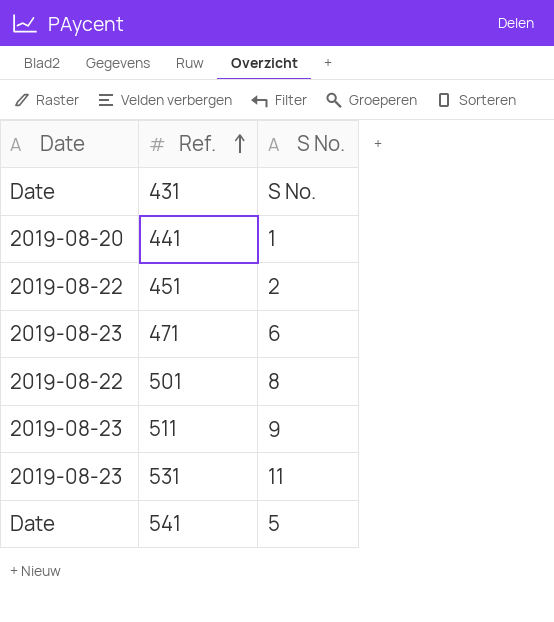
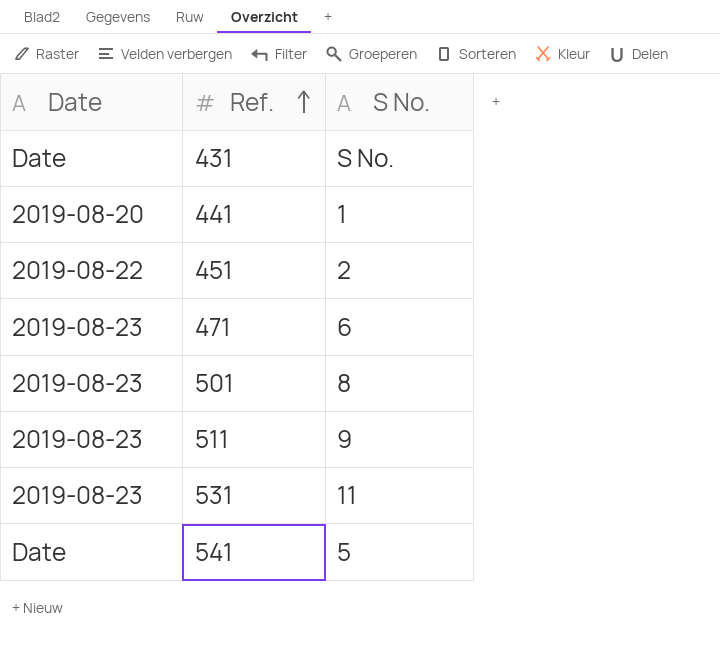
501 | Date: 2019-08-22 -> 2019-08-23

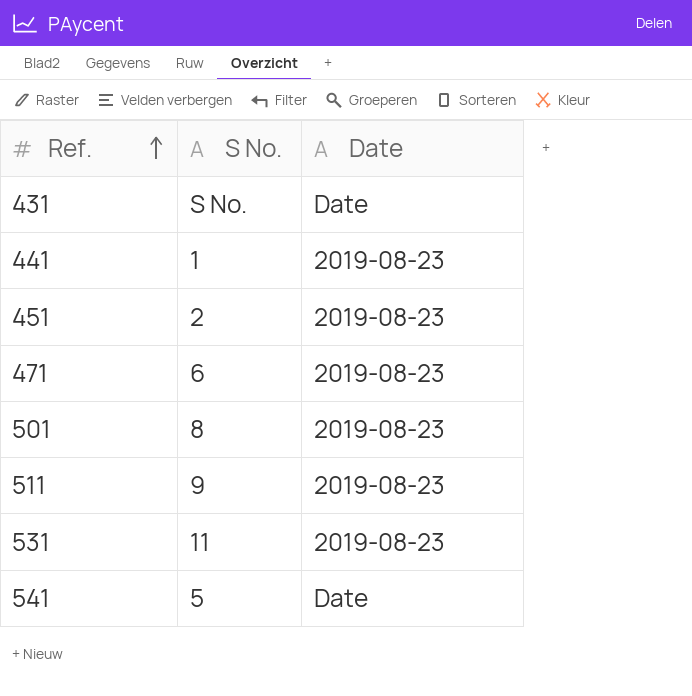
column Date | position: 1 -> 3
441 | Date: 2019-08-20 -> 2019-08-23
451 | Date: 2019-08-22 -> 2019-08-23

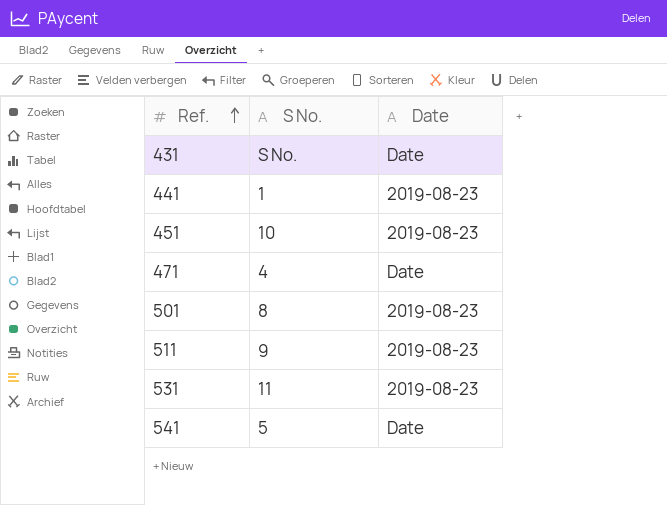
451 | S No.: 2 -> 10
471 | S No.: 6 -> 4
471 | Date: 2019-08-23 -> Date

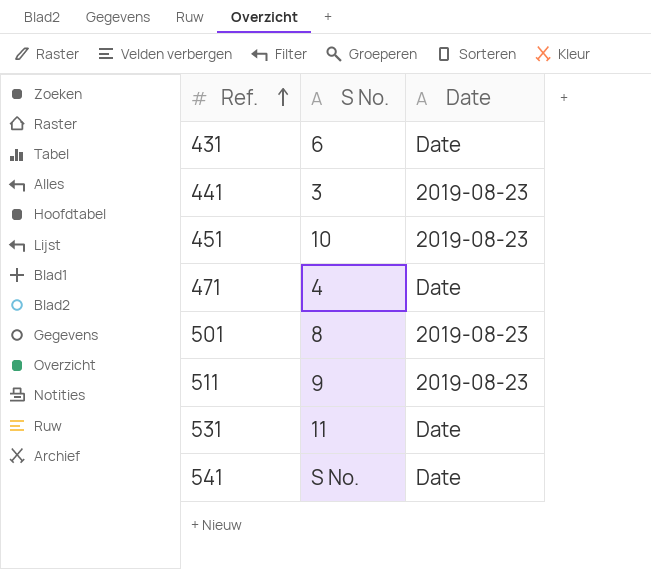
431 | S No.: S No. -> 6
441 | S No.: 1 -> 3
531 | Date: 2019-08-23 -> Date
541 | S No.: 5 -> S No.

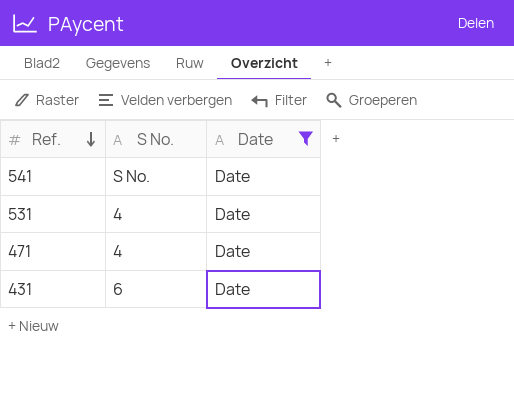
filter: none -> Date = Date
row order: Ref. ascending -> Ref. descending
531 | S No.: 11 -> 4

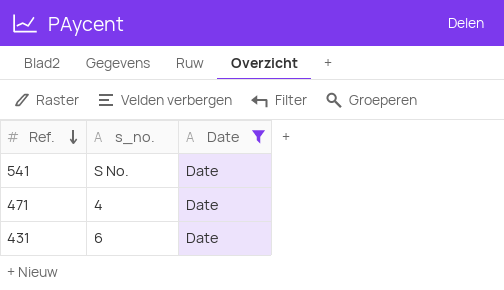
column name: S No. -> s_no.
row 531: 4 | Date -> none

